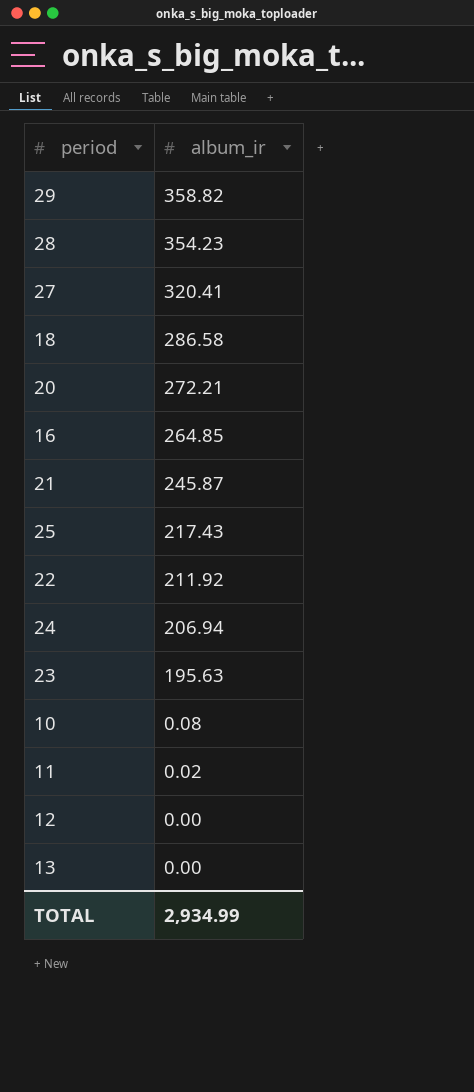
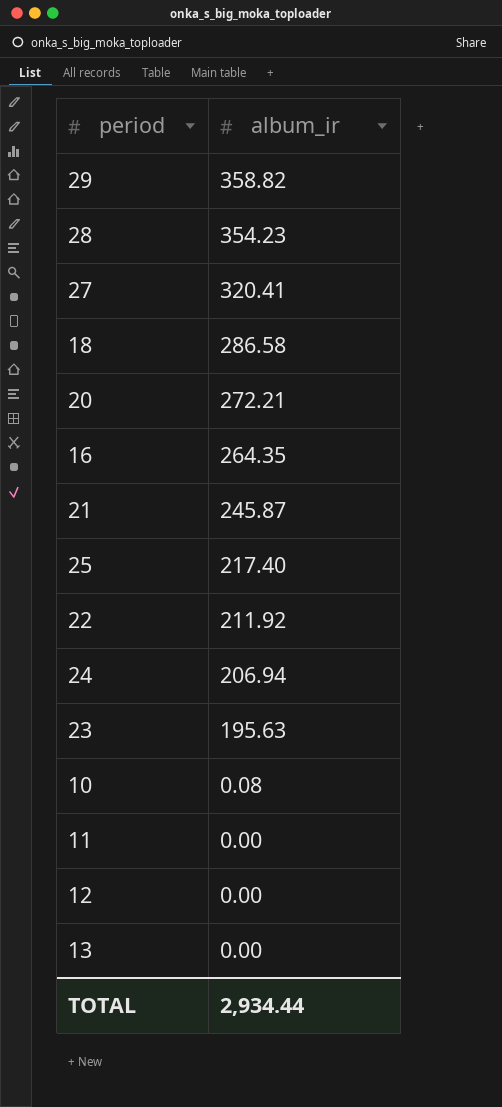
16 | album_ir: 264.85 -> 264.35
25 | album_ir: 217.43 -> 217.40
11 | album_ir: 0.02 -> 0.00
TOTAL | album_ir: 2,934.99 -> 2,934.44

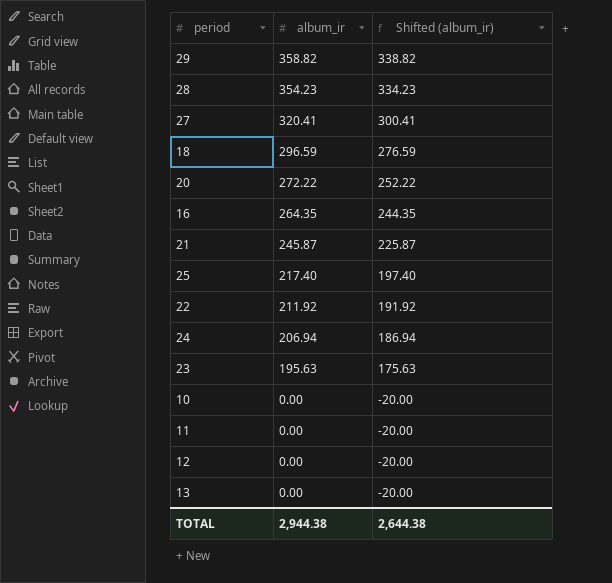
column Shifted (album_ir) | formula: none -> [album_ir] - 20
18 | album_ir: 286.58 -> 296.59
20 | album_ir: 272.21 -> 272.22
10 | album_ir: 0.08 -> 0.00
TOTAL | album_ir: 2,934.44 -> 2,944.38

